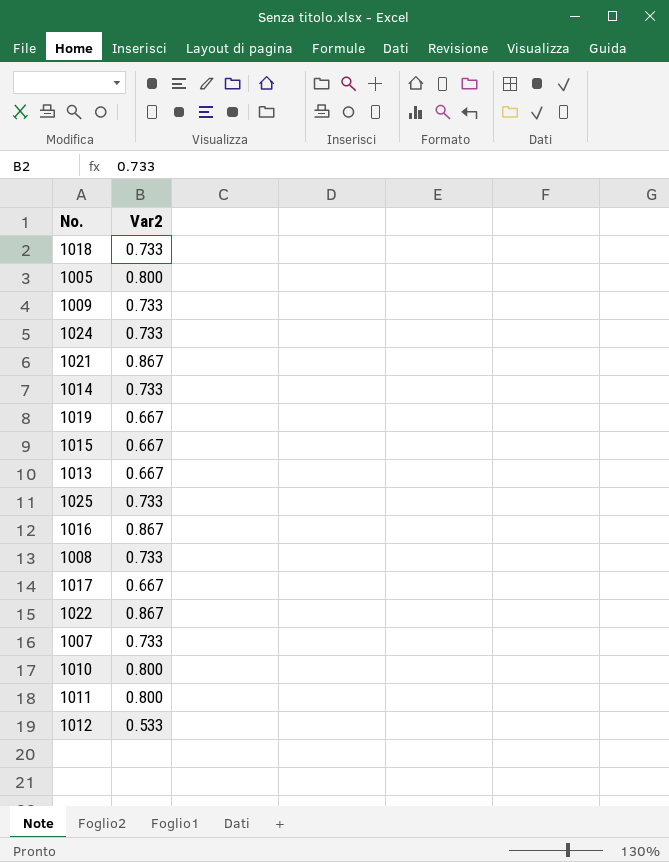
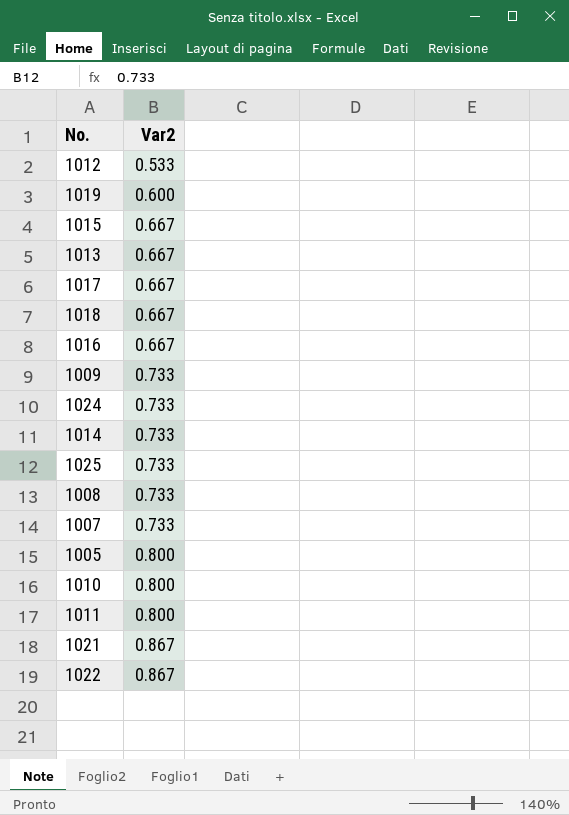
row order: none -> Var2 ascending
1019 | Var2: 0.667 -> 0.600
1018 | Var2: 0.733 -> 0.667
1016 | Var2: 0.867 -> 0.667

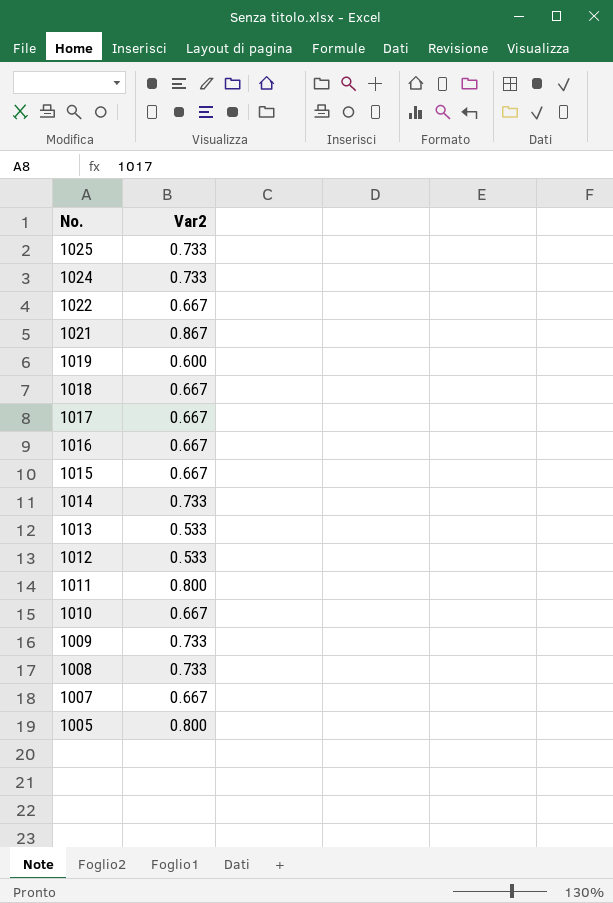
row order: Var2 ascending -> No. descending
1022 | Var2: 0.867 -> 0.667
1013 | Var2: 0.667 -> 0.533
1010 | Var2: 0.800 -> 0.667
1007 | Var2: 0.733 -> 0.667

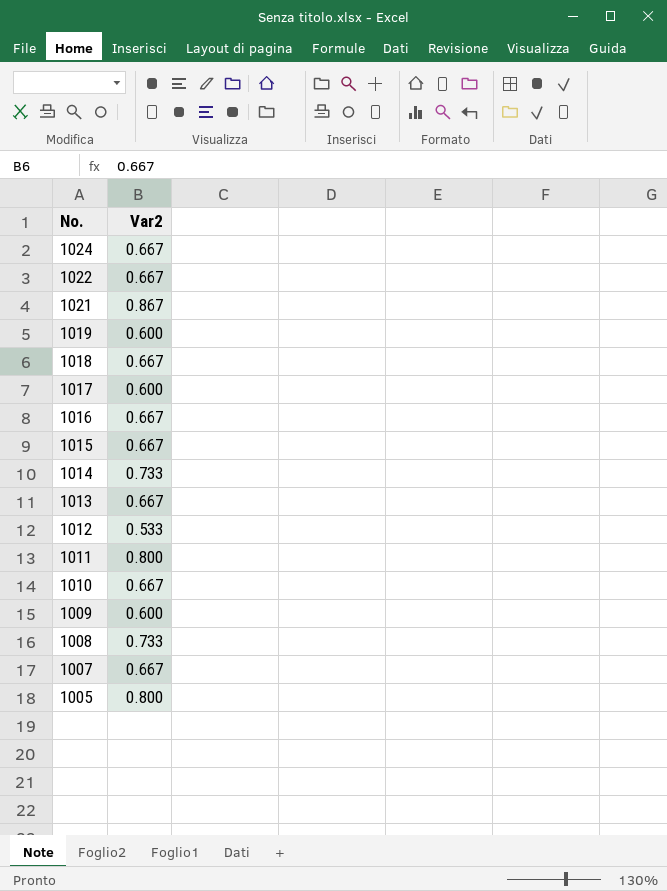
row 1025: 0.733 -> none
1024 | Var2: 0.733 -> 0.667
1017 | Var2: 0.667 -> 0.600
1013 | Var2: 0.533 -> 0.667
1009 | Var2: 0.733 -> 0.600

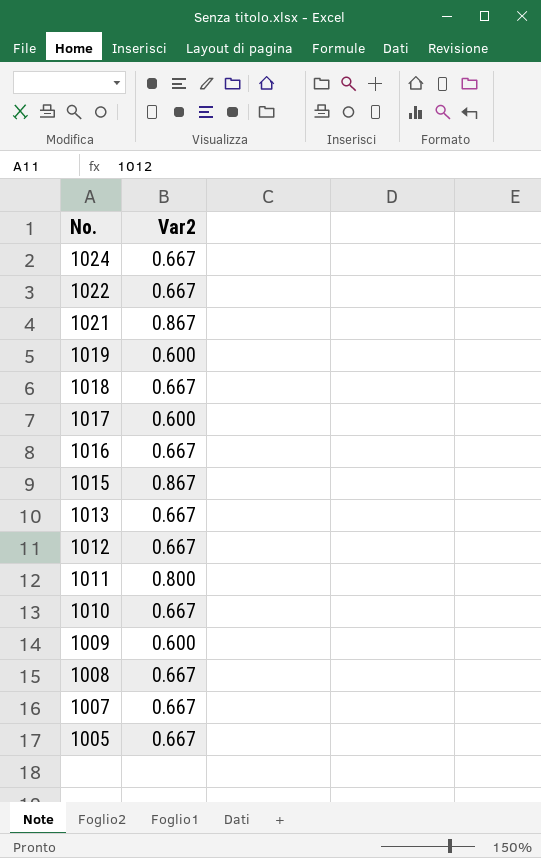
row 1014: 0.733 -> none
1015 | Var2: 0.667 -> 0.867
1012 | Var2: 0.533 -> 0.667
1008 | Var2: 0.733 -> 0.667
1005 | Var2: 0.800 -> 0.667

